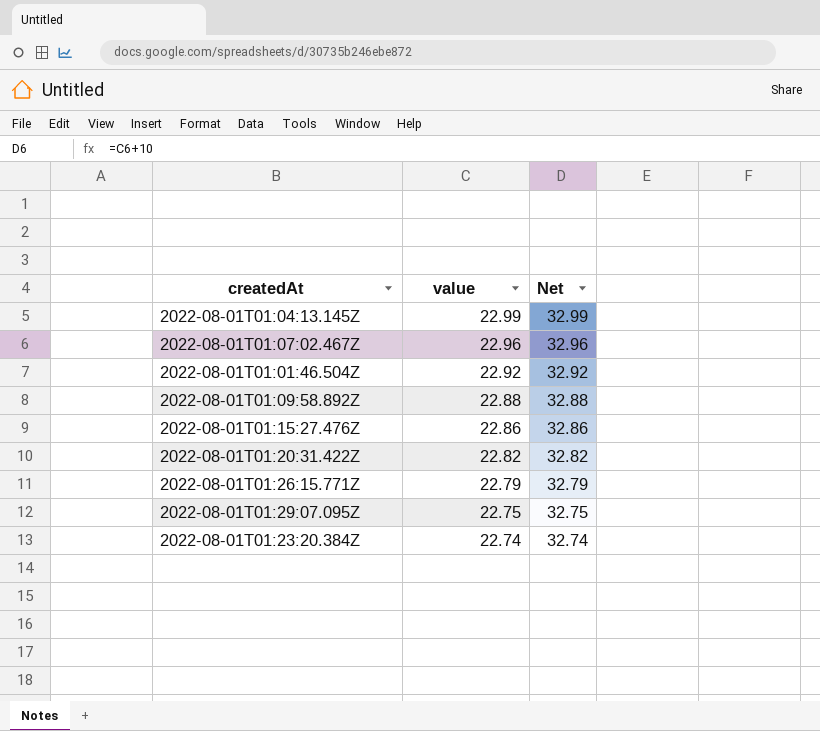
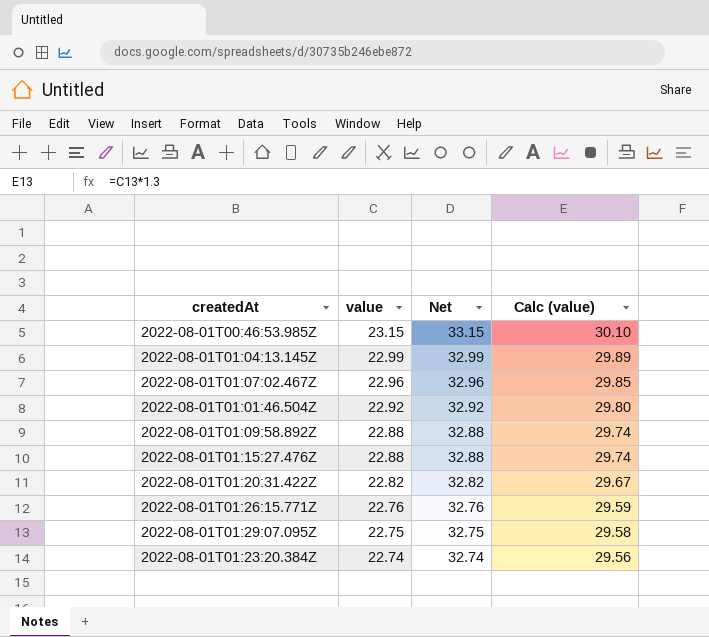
column Calc (value) | formula: none -> [value] * 1.3
row 2022-08-01T00:46:53.985Z: none -> 23.15 | 33.15 | 30.10
2022-08-01T01:15:27.476Z | value: 22.86 -> 22.88
2022-08-01T01:15:27.476Z | Net: 32.86 -> 32.88
2022-08-01T01:26:15.771Z | value: 22.79 -> 22.76
2022-08-01T01:26:15.771Z | Net: 32.79 -> 32.76

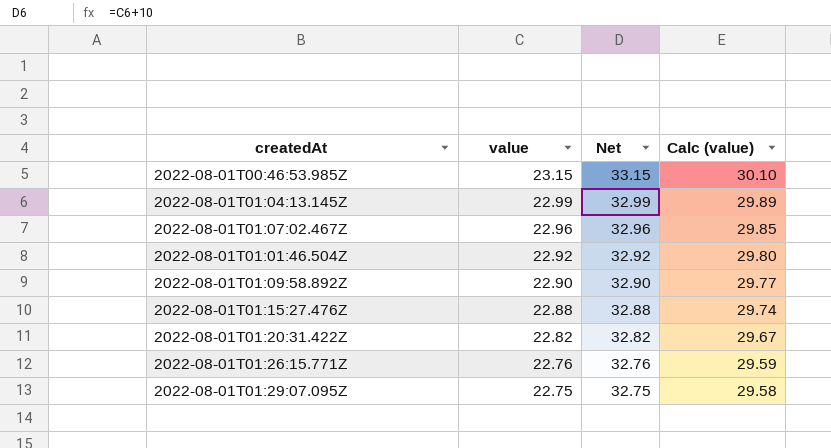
row 2022-08-01T01:23:20.384Z: 22.74 | 32.74 | 29.56 -> none
2022-08-01T01:09:58.892Z | value: 22.88 -> 22.90
2022-08-01T01:09:58.892Z | Net: 32.88 -> 32.90
2022-08-01T01:09:58.892Z | Calc (value): 29.74 -> 29.77

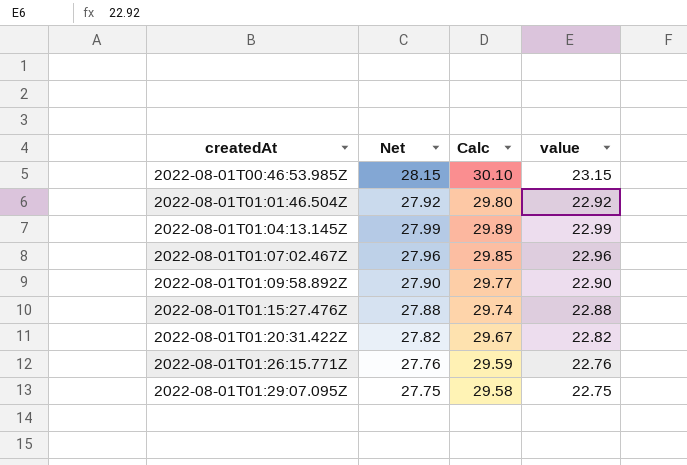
row order: value descending -> createdAt ascending
column Net | formula: [value] + 10 -> [value] + 5
column name: Calc (value) -> Calc
column value | position: 2 -> 4

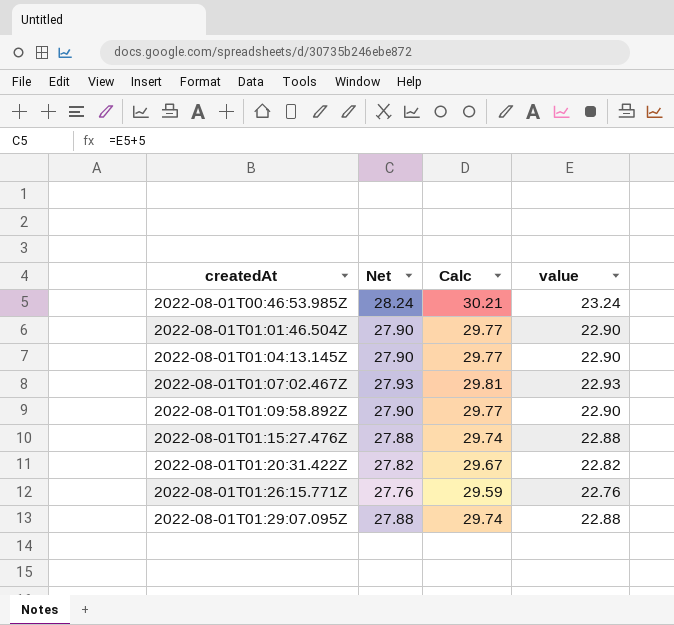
2022-08-01T00:46:53.985Z | Net: 28.15 -> 28.24
2022-08-01T00:46:53.985Z | Calc: 30.10 -> 30.21
2022-08-01T00:46:53.985Z | value: 23.15 -> 23.24
2022-08-01T01:01:46.504Z | Net: 27.92 -> 27.90
2022-08-01T01:01:46.504Z | Calc: 29.80 -> 29.77
2022-08-01T01:01:46.504Z | value: 22.92 -> 22.90
2022-08-01T01:04:13.145Z | Net: 27.99 -> 27.90
2022-08-01T01:04:13.145Z | Calc: 29.89 -> 29.77
2022-08-01T01:04:13.145Z | value: 22.99 -> 22.90
2022-08-01T01:07:02.467Z | Net: 27.96 -> 27.93
2022-08-01T01:07:02.467Z | Calc: 29.85 -> 29.81
2022-08-01T01:07:02.467Z | value: 22.96 -> 22.93
2022-08-01T01:29:07.095Z | Net: 27.75 -> 27.88
2022-08-01T01:29:07.095Z | Calc: 29.58 -> 29.74
2022-08-01T01:29:07.095Z | value: 22.75 -> 22.88

